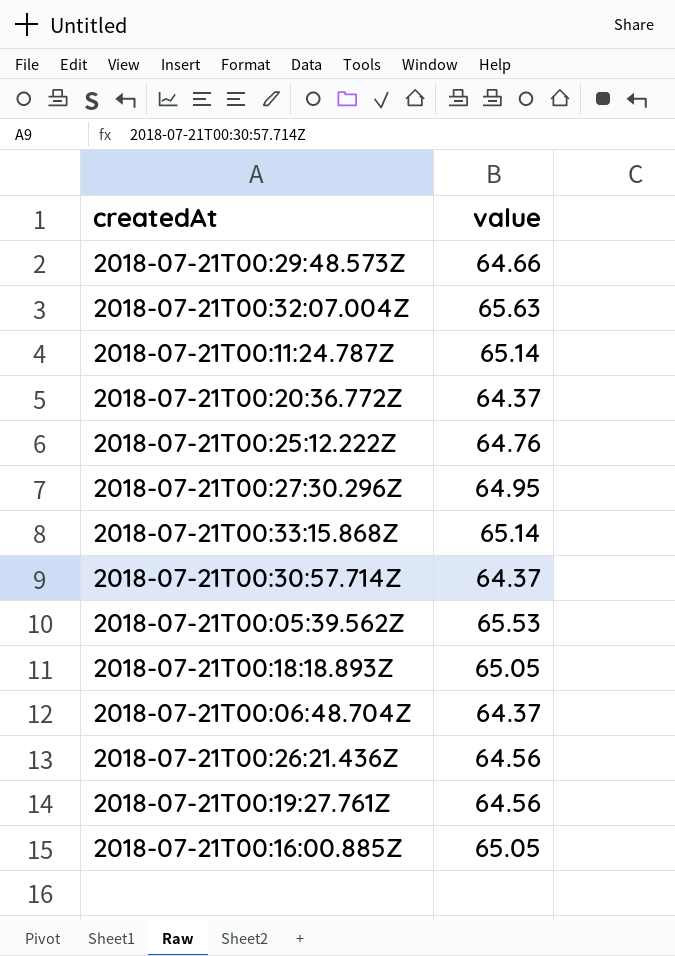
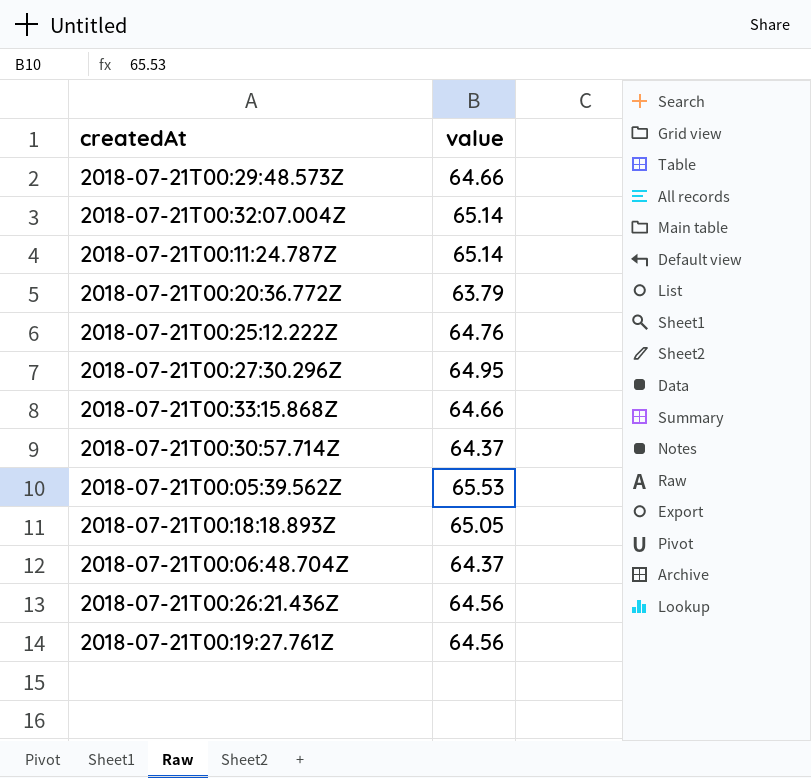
row 2018-07-21T00:16:00.885Z: 65.05 -> none
2018-07-21T00:32:07.004Z | value: 65.63 -> 65.14
2018-07-21T00:20:36.772Z | value: 64.37 -> 63.79
2018-07-21T00:33:15.868Z | value: 65.14 -> 64.66

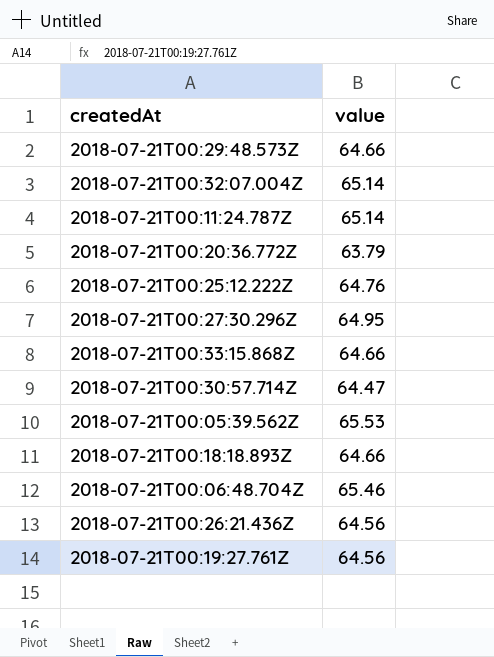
2018-07-21T00:30:57.714Z | value: 64.37 -> 64.47
2018-07-21T00:18:18.893Z | value: 65.05 -> 64.66
2018-07-21T00:06:48.704Z | value: 64.37 -> 65.46

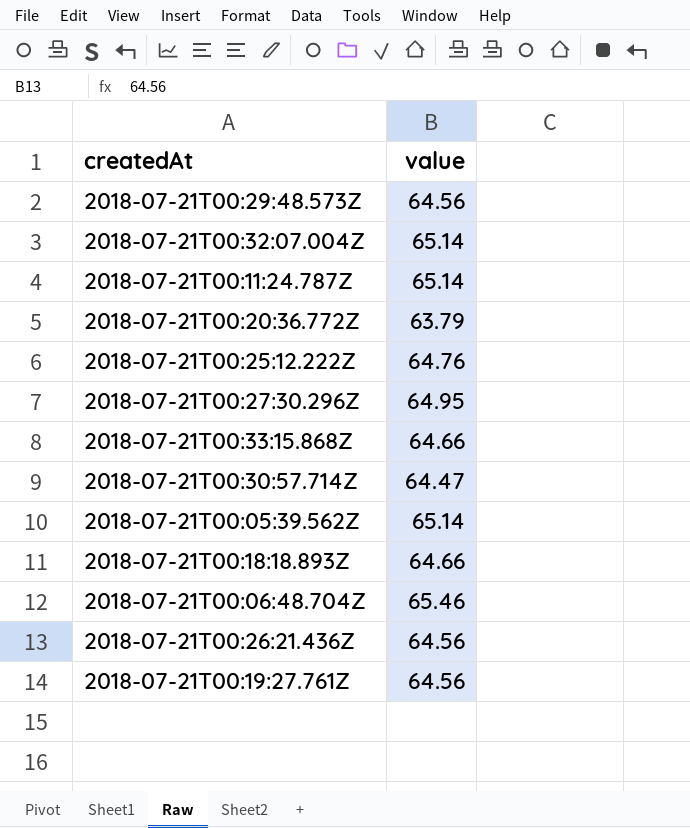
2018-07-21T00:29:48.573Z | value: 64.66 -> 64.56
2018-07-21T00:05:39.562Z | value: 65.53 -> 65.14

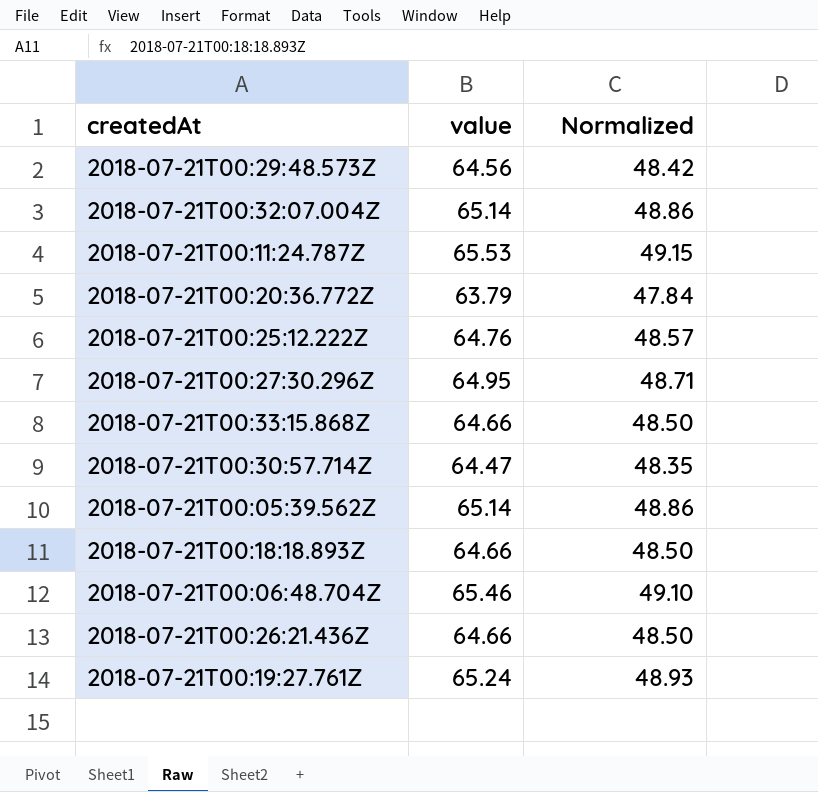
column Normalized | formula: none -> [value] * 0.75
2018-07-21T00:11:24.787Z | value: 65.14 -> 65.53
2018-07-21T00:26:21.436Z | value: 64.56 -> 64.66
2018-07-21T00:19:27.761Z | value: 64.56 -> 65.24

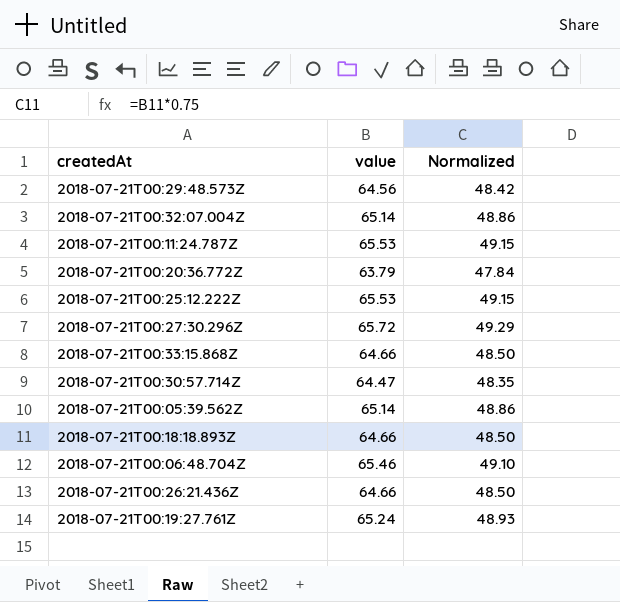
2018-07-21T00:25:12.222Z | value: 64.76 -> 65.53
2018-07-21T00:25:12.222Z | Normalized: 48.57 -> 49.15
2018-07-21T00:27:30.296Z | value: 64.95 -> 65.72
2018-07-21T00:27:30.296Z | Normalized: 48.71 -> 49.29

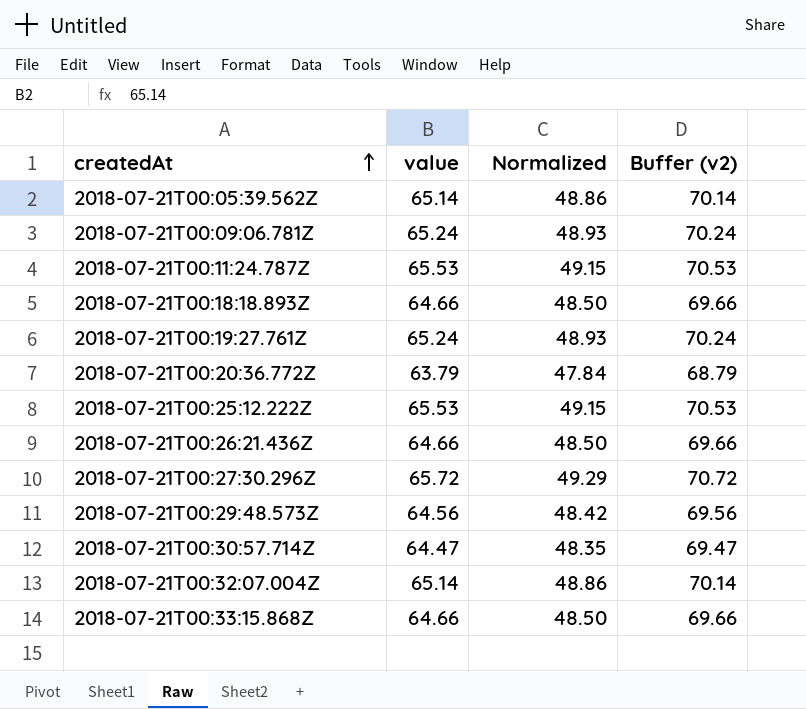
row order: none -> createdAt ascending
column Buffer (v2) | formula: none -> [value] + 5
row 2018-07-21T00:06:48.704Z: 65.46 | 49.10 -> none
row 2018-07-21T00:09:06.781Z: none -> 65.24 | 48.93 | 70.24

